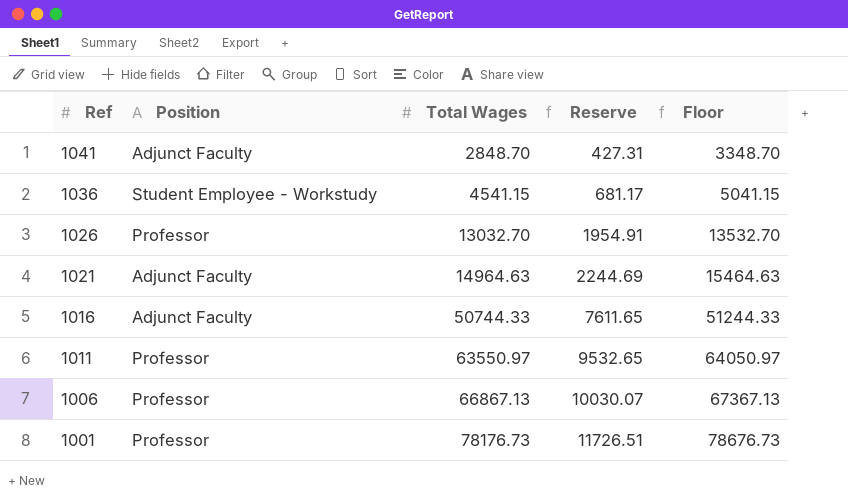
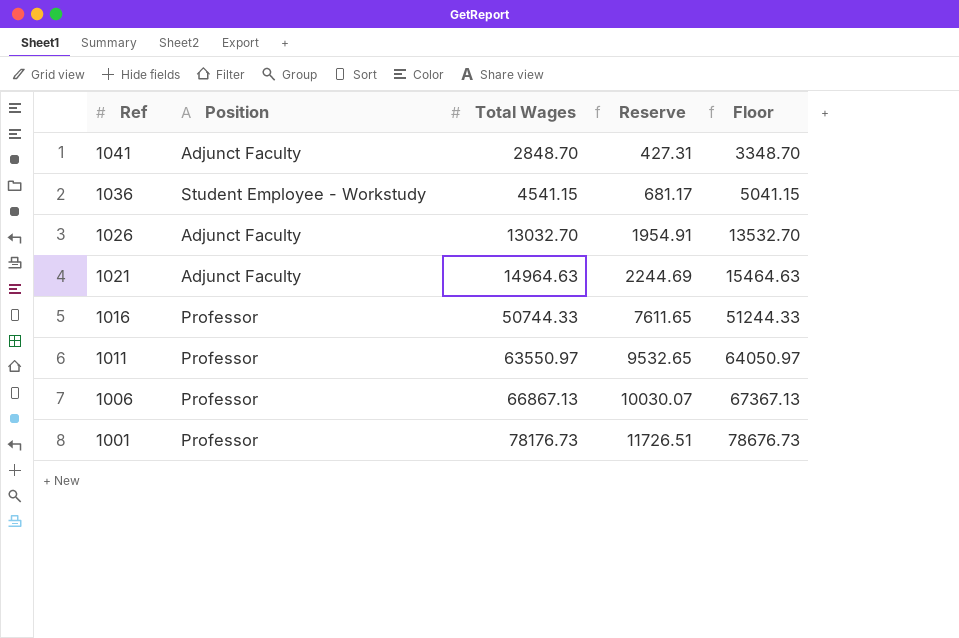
1026 | Position: Professor -> Adjunct Faculty
1016 | Position: Adjunct Faculty -> Professor

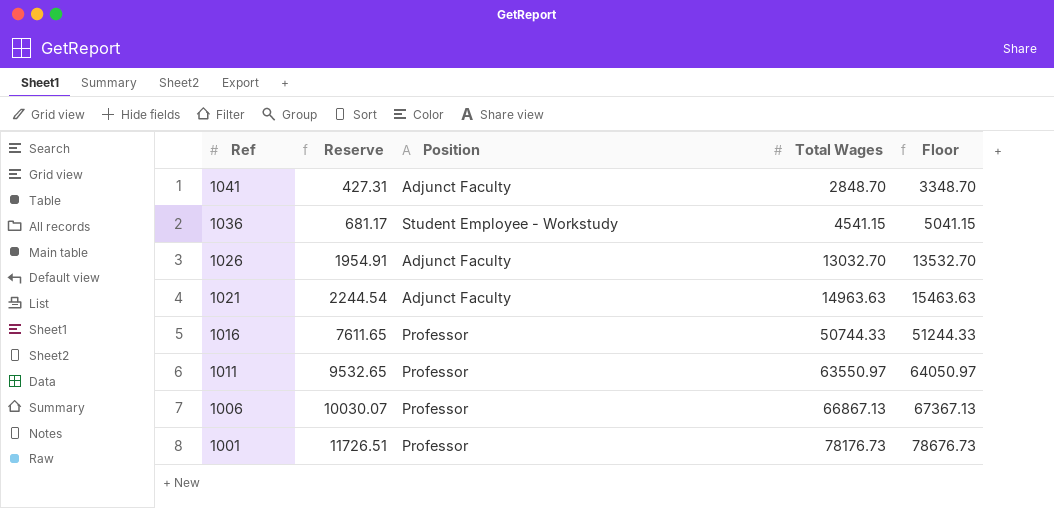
column Reserve | position: 4 -> 2
1021 | Reserve: 2244.69 -> 2244.54
1021 | Total Wages: 14964.63 -> 14963.63
1021 | Floor: 15464.63 -> 15463.63

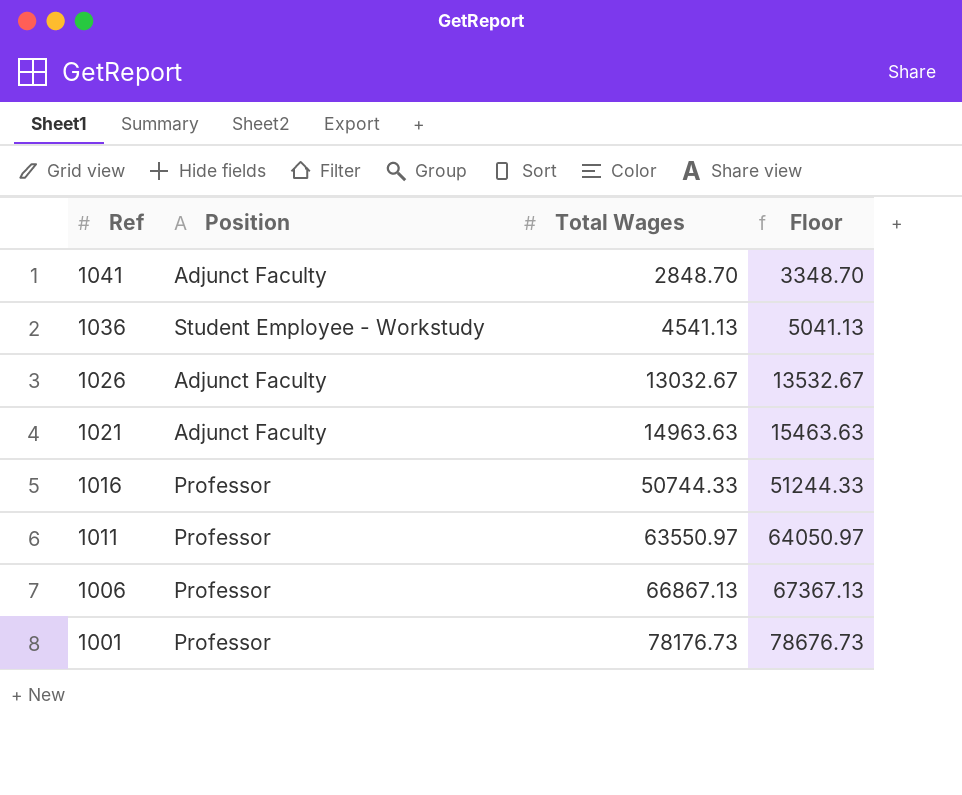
column Reserve | formula: [Total Wages] * 0.15 -> none
1036 | Total Wages: 4541.15 -> 4541.13
1036 | Floor: 5041.15 -> 5041.13
1026 | Total Wages: 13032.70 -> 13032.67
1026 | Floor: 13532.70 -> 13532.67

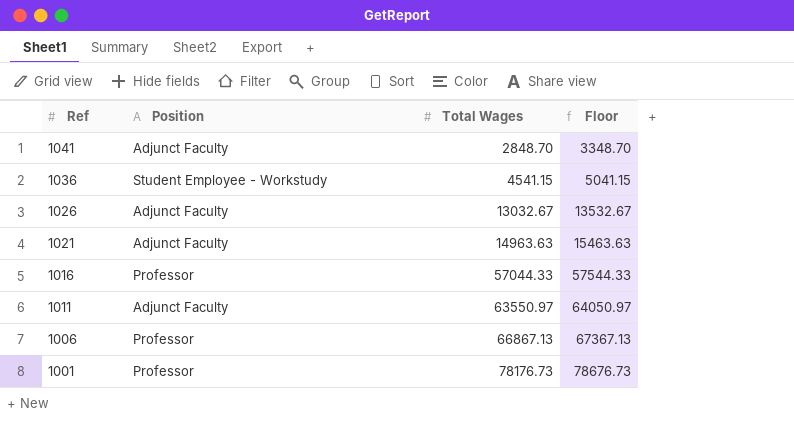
1036 | Total Wages: 4541.13 -> 4541.15
1036 | Floor: 5041.13 -> 5041.15
1016 | Total Wages: 50744.33 -> 57044.33
1016 | Floor: 51244.33 -> 57544.33
1011 | Position: Professor -> Adjunct Faculty

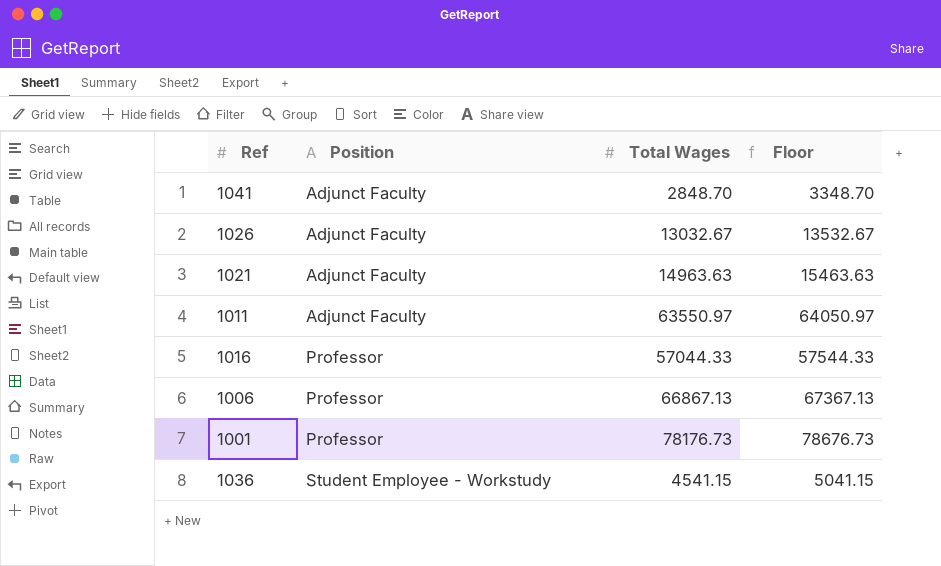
row order: Ref descending -> Position ascending

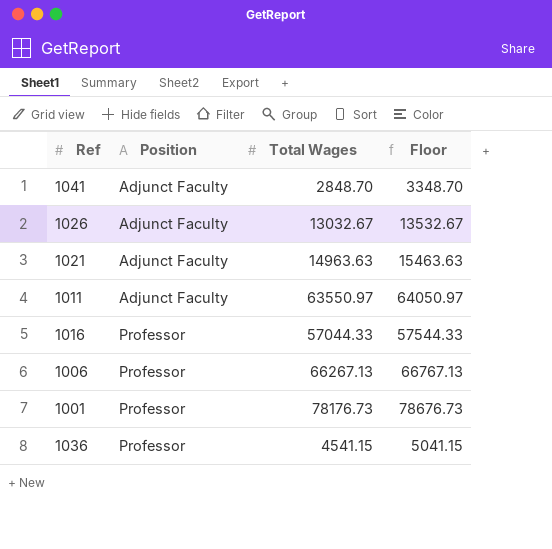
1006 | Total Wages: 66867.13 -> 66267.13
1006 | Floor: 67367.13 -> 66767.13
1036 | Position: Student Employee - Workstudy -> Professor

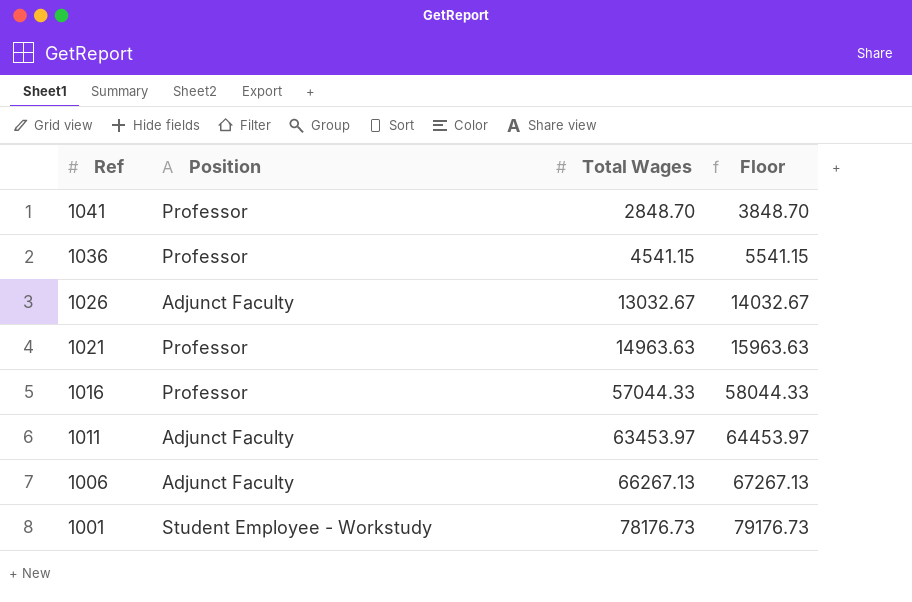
row order: Position ascending -> Ref descending
column Floor | formula: [Total Wages] + 500 -> [Total Wages] + 1000
1041 | Position: Adjunct Faculty -> Professor
1021 | Position: Adjunct Faculty -> Professor
1011 | Total Wages: 63550.97 -> 63453.97
1006 | Position: Professor -> Adjunct Faculty
1001 | Position: Professor -> Student Employee - Workstudy

